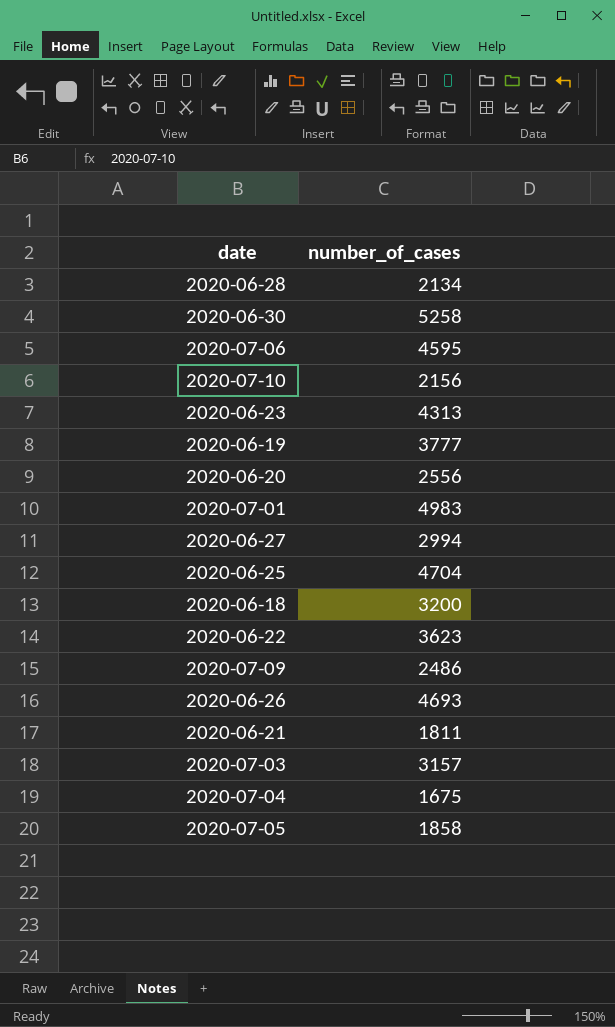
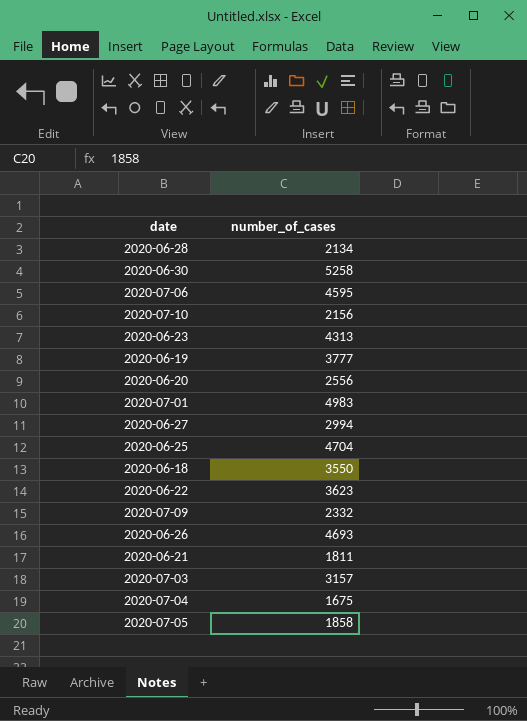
2020-06-18 | number_of_cases: 3200 -> 3550
2020-07-09 | number_of_cases: 2486 -> 2332

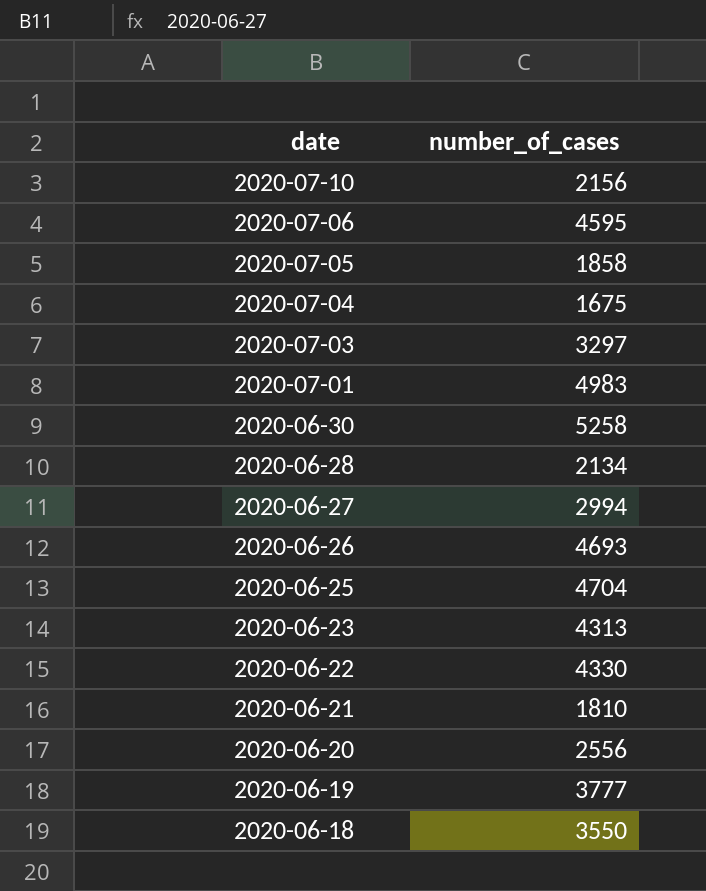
row order: none -> date descending
row 2020-07-09: 2332 -> none
2020-07-03 | number_of_cases: 3157 -> 3297
2020-06-22 | number_of_cases: 3623 -> 4330
2020-06-21 | number_of_cases: 1811 -> 1810

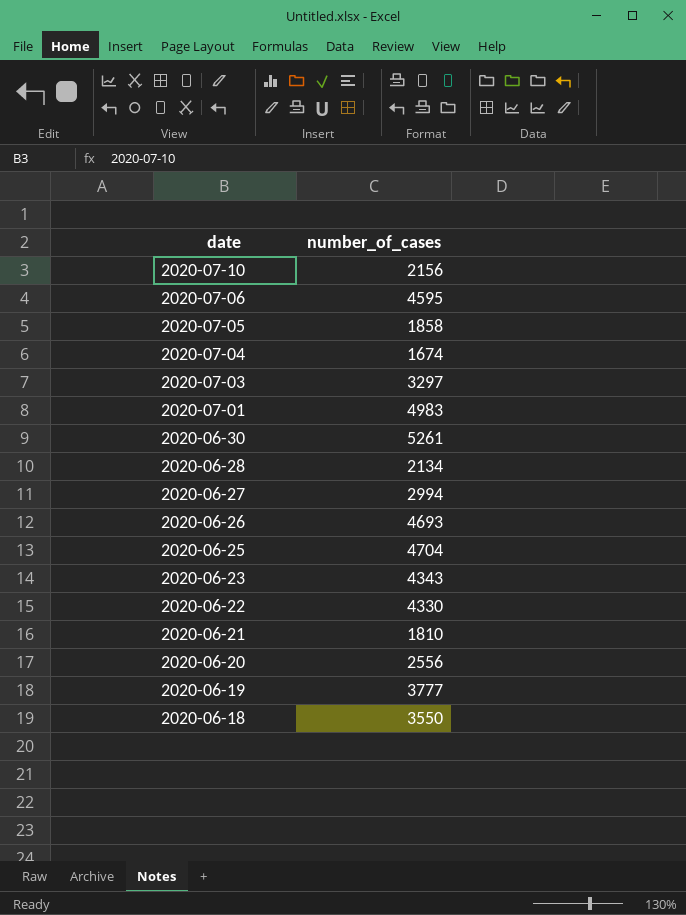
2020-07-04 | number_of_cases: 1675 -> 1674
2020-06-30 | number_of_cases: 5258 -> 5261
2020-06-23 | number_of_cases: 4313 -> 4343

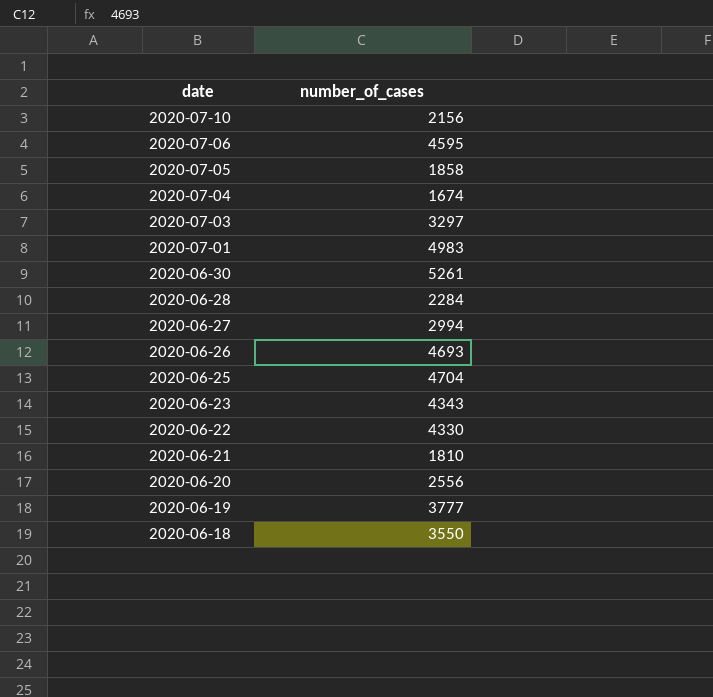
2020-06-28 | number_of_cases: 2134 -> 2284

